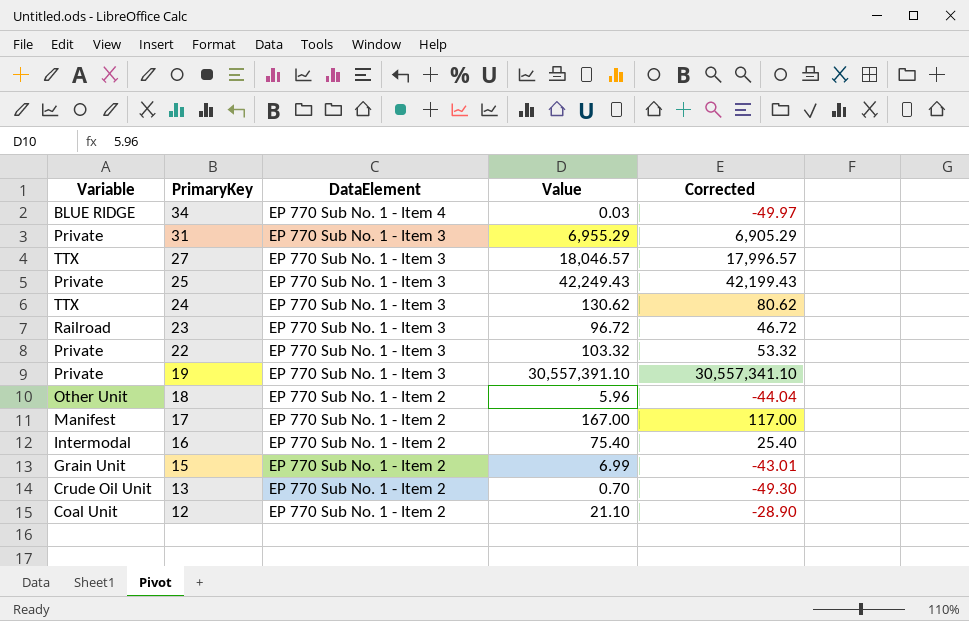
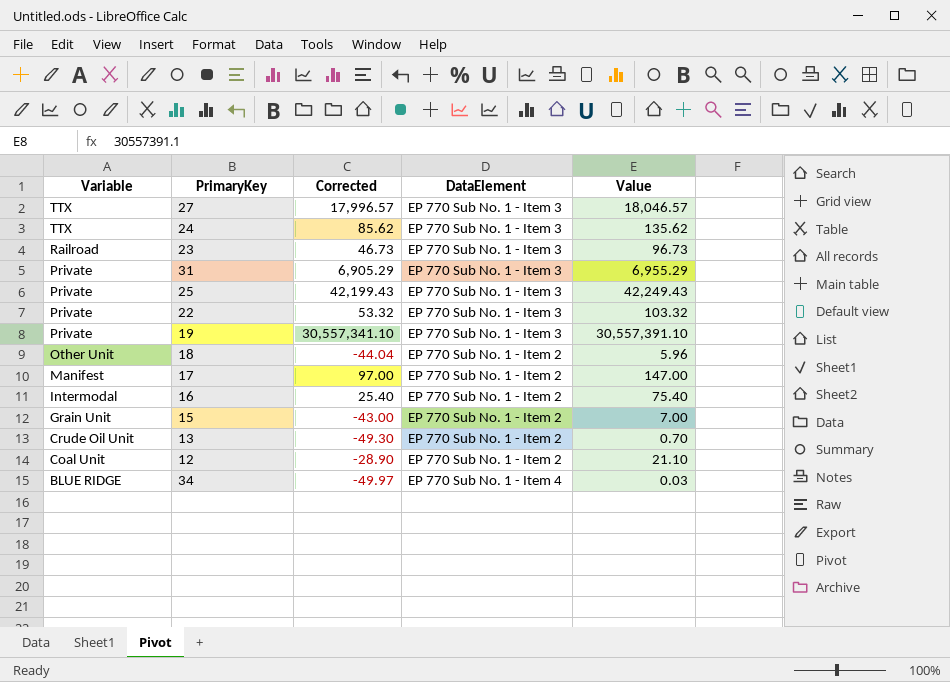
row order: PrimaryKey descending -> Variable descending
column Corrected | position: 5 -> 3
24 | Corrected: 80.62 -> 85.62
24 | Value: 130.62 -> 135.62
23 | Corrected: 46.72 -> 46.73
23 | Value: 96.72 -> 96.73
17 | Corrected: 117.00 -> 97.00
17 | Value: 167.00 -> 147.00
15 | Corrected: -43.01 -> -43.00
15 | Value: 6.99 -> 7.00

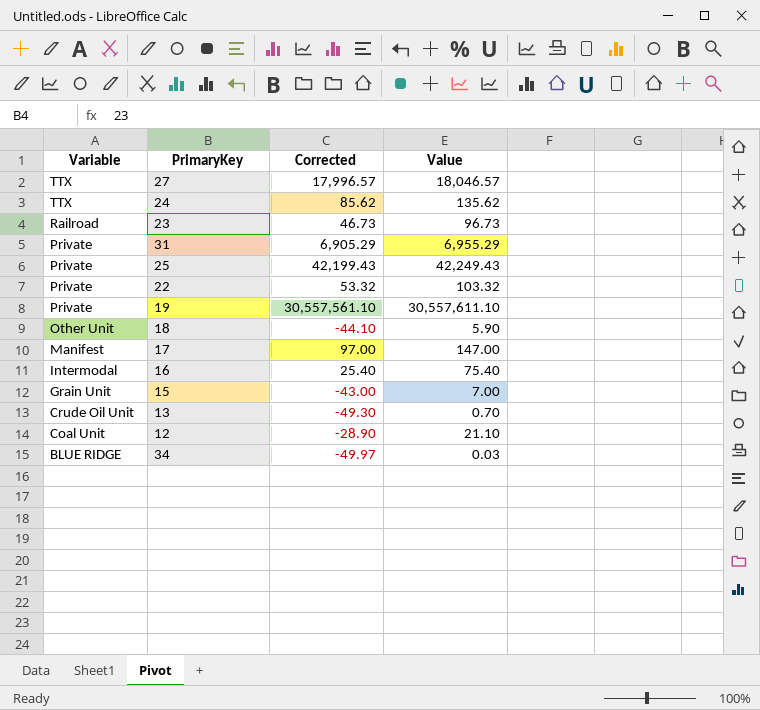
column DataElement | position: 4 -> none
19 | Corrected: 30,557,341.10 -> 30,557,561.10
19 | Value: 30,557,391.10 -> 30,557,611.10
18 | Corrected: -44.04 -> -44.10
18 | Value: 5.96 -> 5.90

